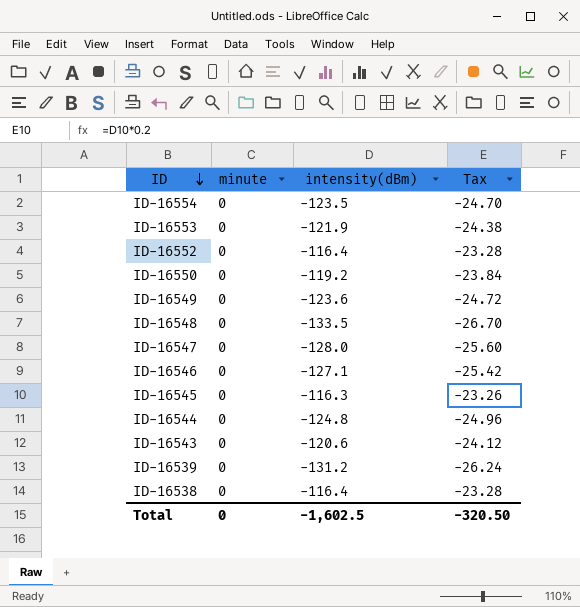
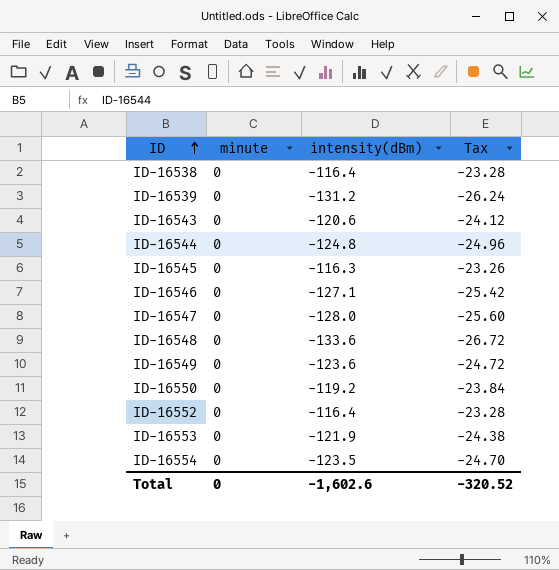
row order: ID descending -> ID ascending
ID-16548 | intensity(dBm): -133.5 -> -133.6
ID-16548 | Tax: -26.70 -> -26.72
Total | intensity(dBm): -1,602.5 -> -1,602.6
Total | Tax: -320.50 -> -320.52

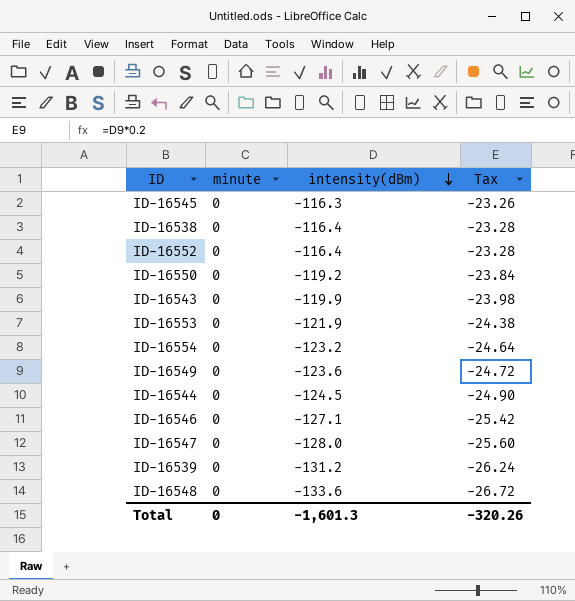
row order: ID ascending -> intensity(dBm) descending
ID-16543 | intensity(dBm): -120.6 -> -119.9
ID-16543 | Tax: -24.12 -> -23.98
ID-16554 | intensity(dBm): -123.5 -> -123.2
ID-16554 | Tax: -24.70 -> -24.64
ID-16544 | intensity(dBm): -124.8 -> -124.5
ID-16544 | Tax: -24.96 -> -24.90
Total | intensity(dBm): -1,602.6 -> -1,601.3
Total | Tax: -320.52 -> -320.26

